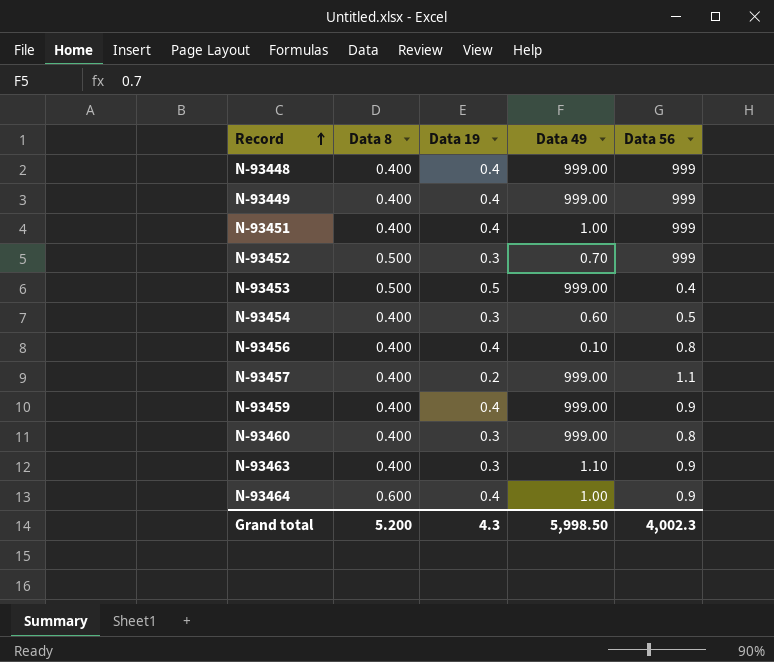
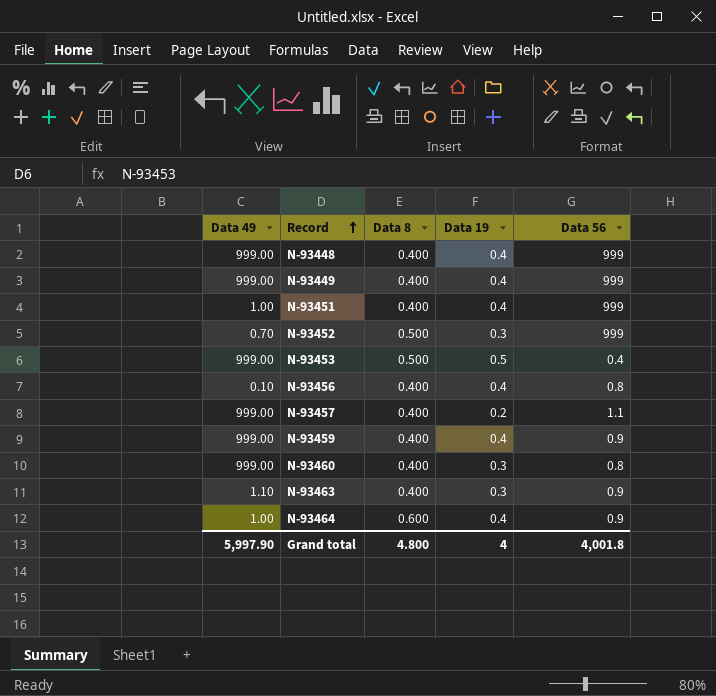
column Data 49 | position: 4 -> 1
row N-93454: 0.400 | 0.3 | 0.60 | 0.5 -> none
Grand total | Data 49: 5,998.50 -> 5,997.90
Grand total | Data 8: 5.200 -> 4.800
Grand total | Data 19: 4.3 -> 4
Grand total | Data 56: 4,002.3 -> 4,001.8

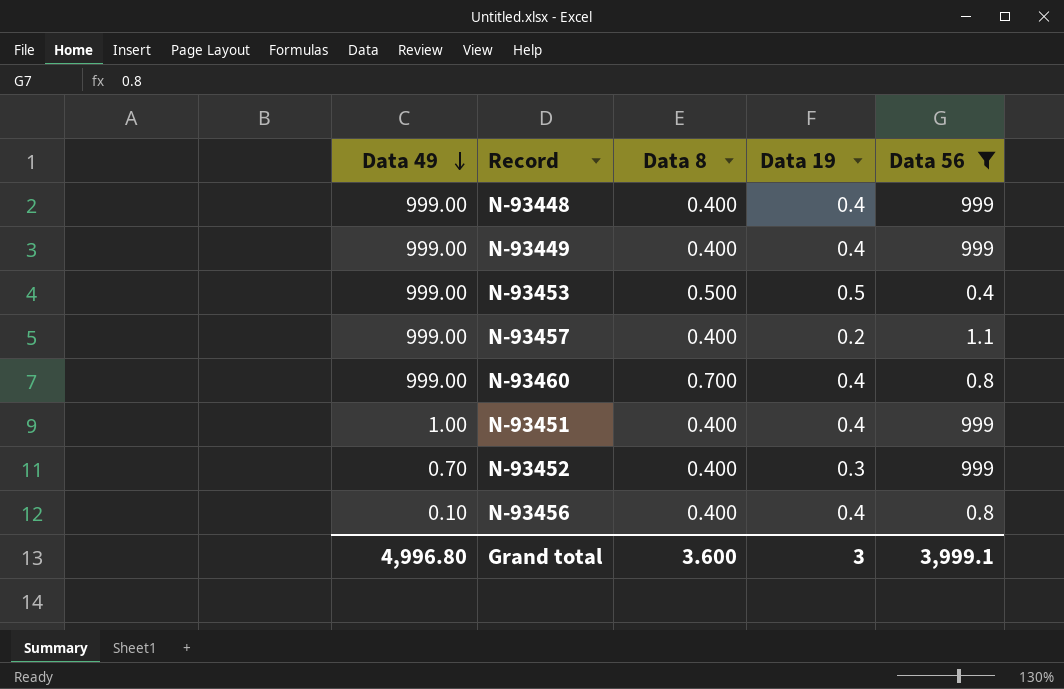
filter: none -> Data 56 != 0.9
row order: Record ascending -> Data 49 descending
N-93460 | Data 8: 0.400 -> 0.700
N-93460 | Data 19: 0.3 -> 0.4
N-93452 | Data 8: 0.500 -> 0.400
Grand total | Data 49: 5,997.90 -> 4,996.80
Grand total | Data 8: 4.800 -> 3.600
Grand total | Data 19: 4 -> 3
Grand total | Data 56: 4,001.8 -> 3,999.1

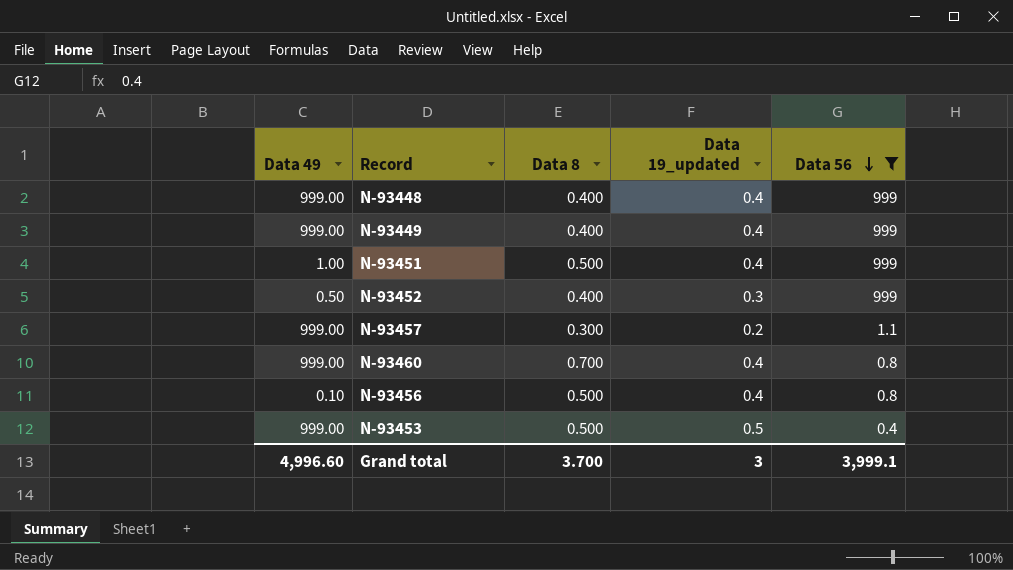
row order: Data 49 descending -> Data 56 descending
column name: Data 19 -> Data 19_updated
N-93451 | Data 8: 0.400 -> 0.500
N-93452 | Data 49: 0.70 -> 0.50
N-93457 | Data 8: 0.400 -> 0.300
N-93456 | Data 8: 0.400 -> 0.500
Grand total | Data 49: 4,996.80 -> 4,996.60
Grand total | Data 8: 3.600 -> 3.700

